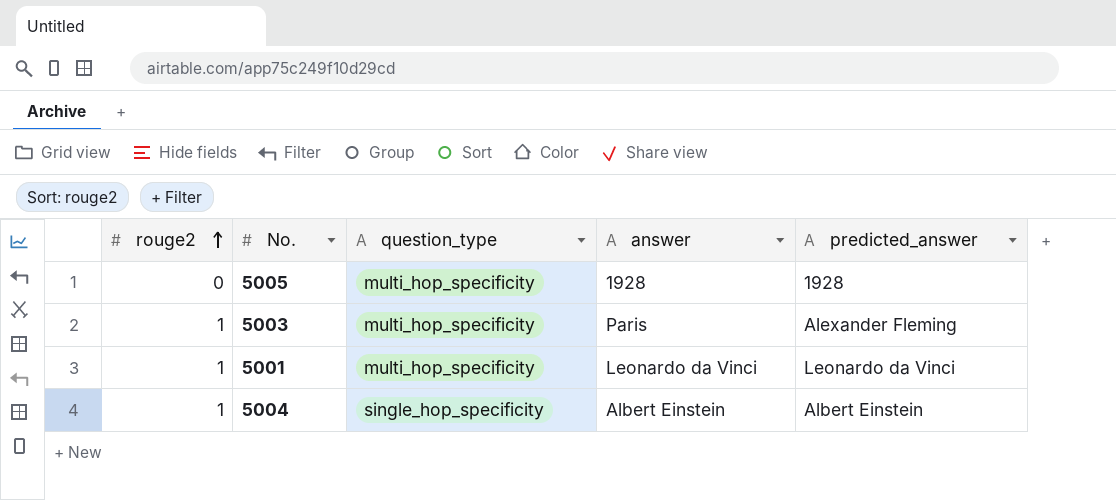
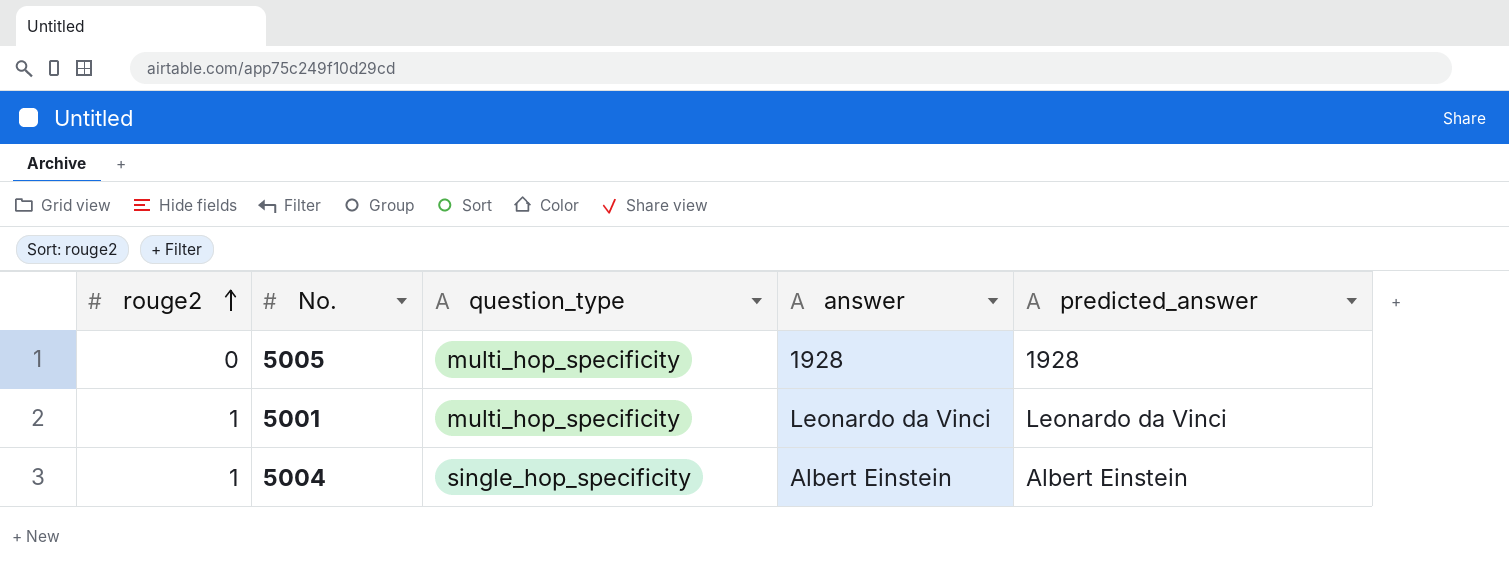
row 5003: 1 | multi_hop_specificity | Paris | Alexander Fleming -> none

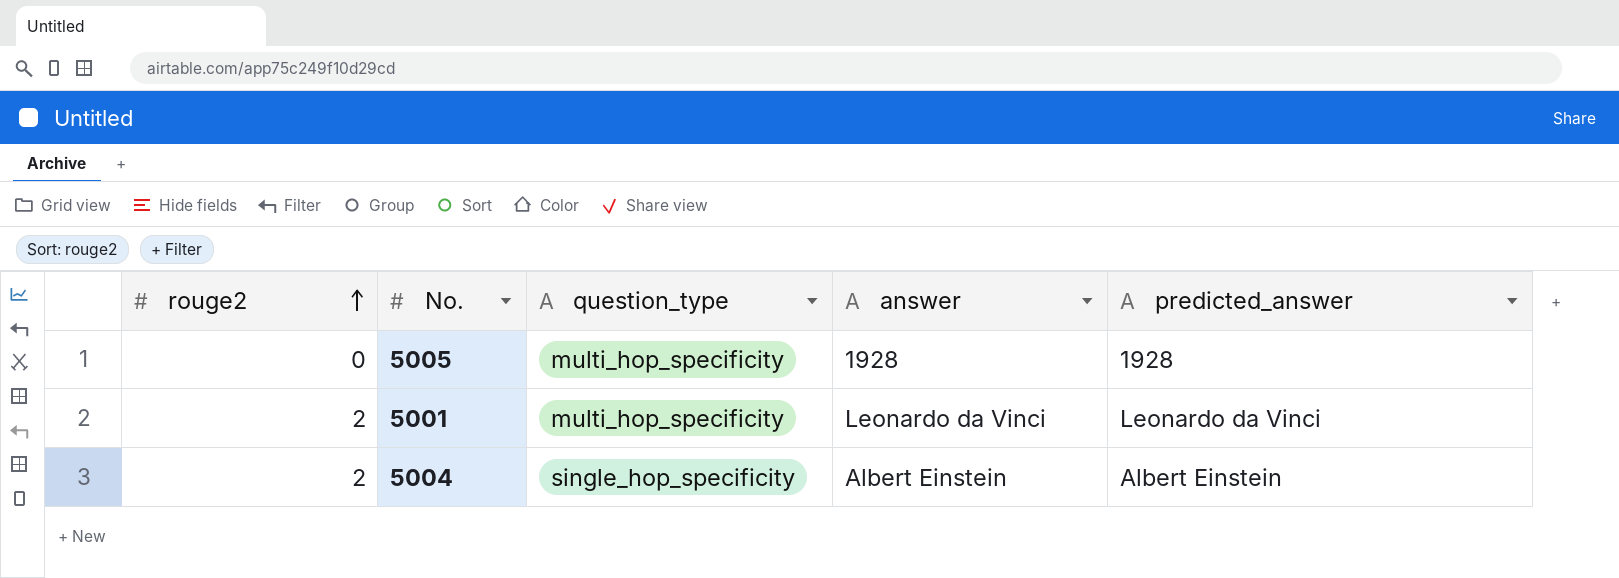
5001 | rouge2: 1 -> 2
5004 | rouge2: 1 -> 2

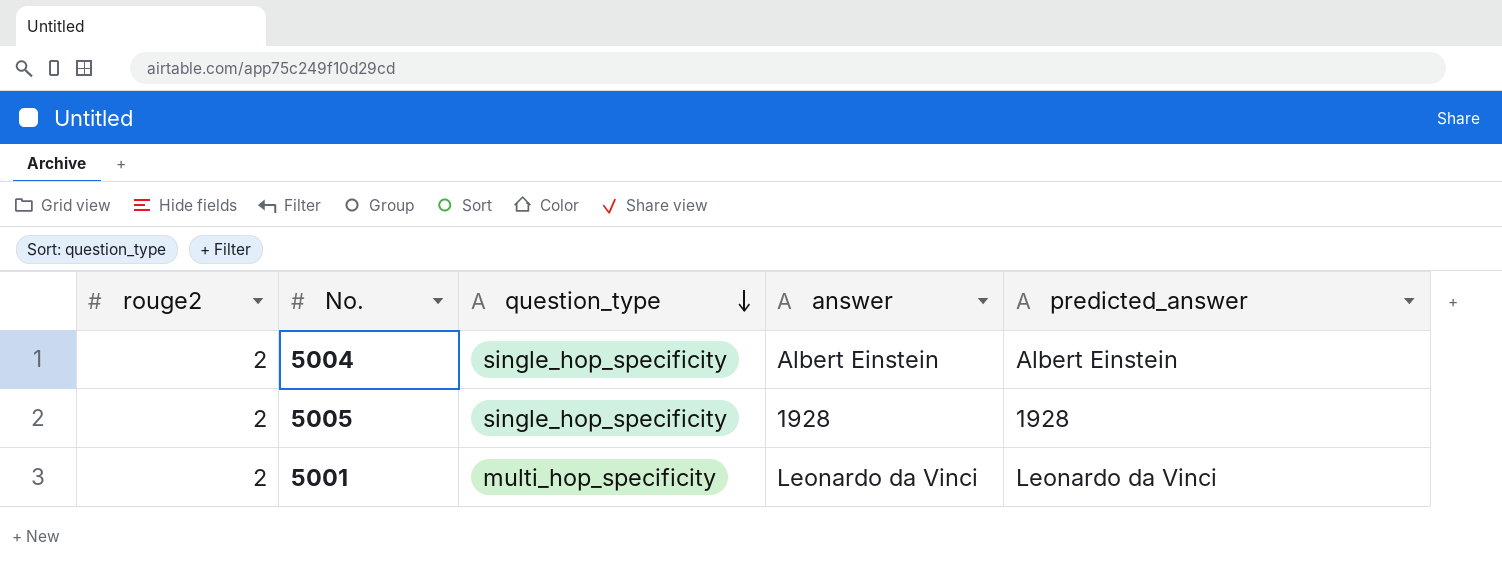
row order: rouge2 ascending -> question_type descending
5005 | rouge2: 0 -> 2
5005 | question_type: multi_hop_specificity -> single_hop_specificity

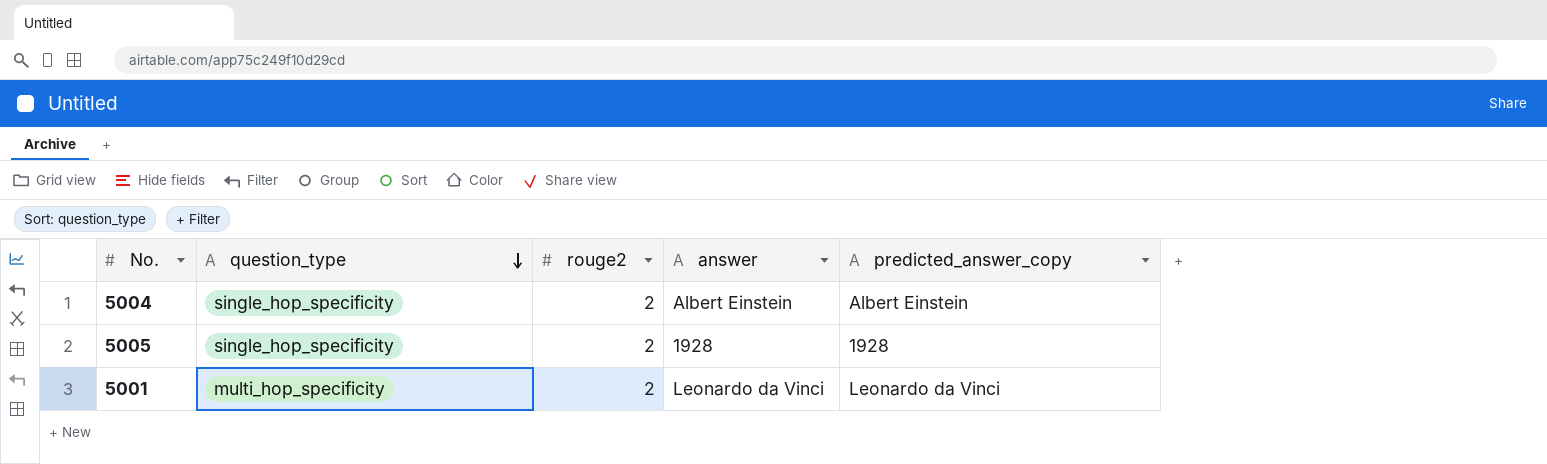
column rouge2 | position: 1 -> 3
column name: predicted_answer -> predicted_answer_copy

